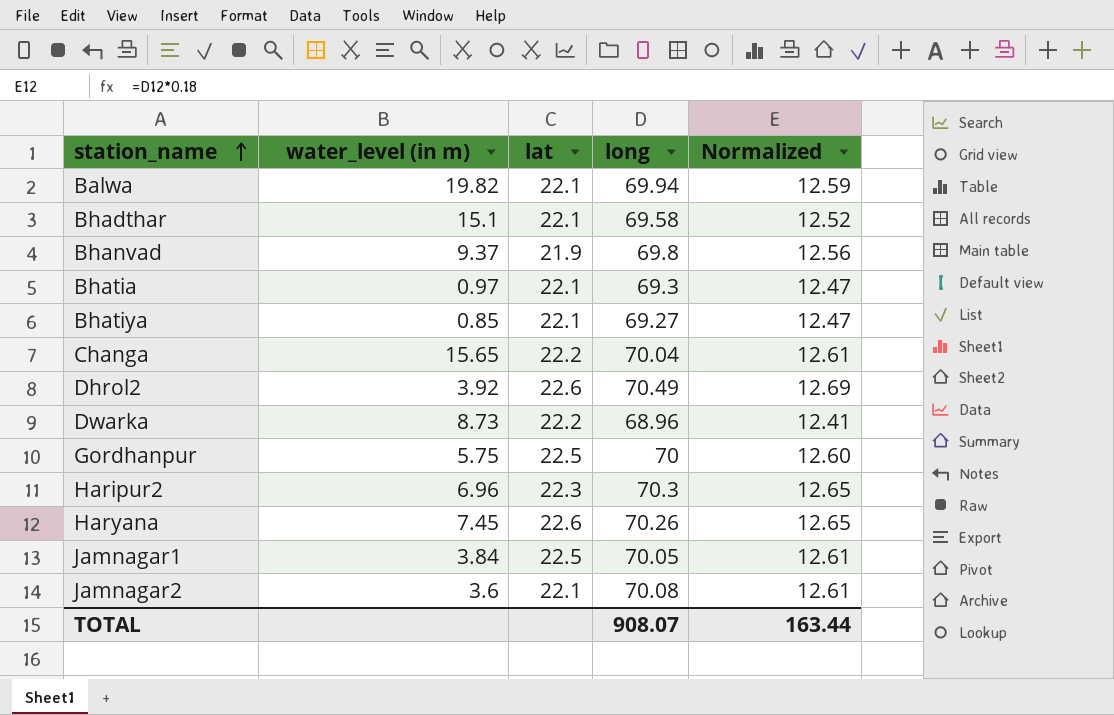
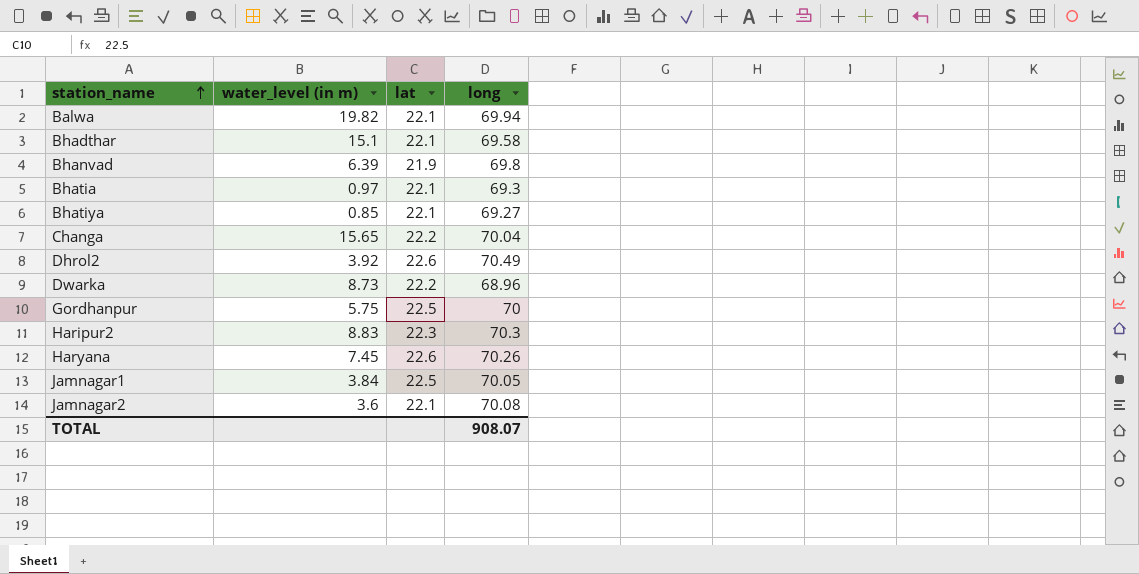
column Normalized | formula: [long] * 0.18 -> none
Bhanvad | water_level (in m): 9.37 -> 6.39
Haripur2 | water_level (in m): 6.96 -> 8.83

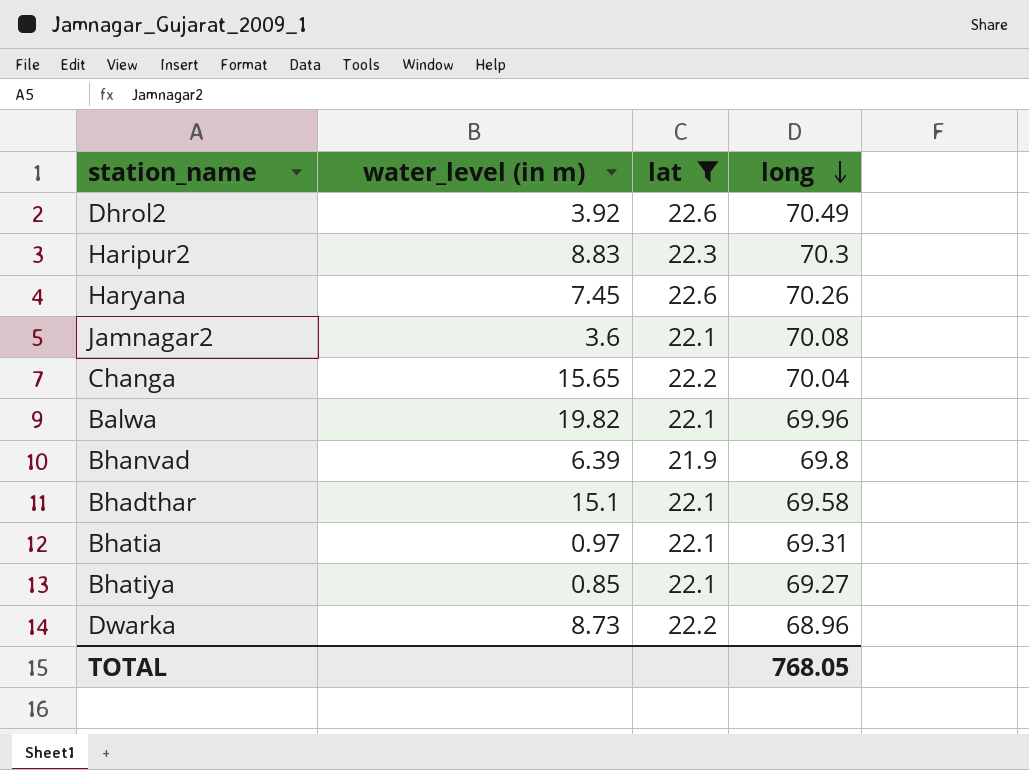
filter: none -> lat != 22.5
row order: station_name ascending -> long descending
Balwa | long: 69.94 -> 69.96
Bhatia | long: 69.3 -> 69.31
TOTAL | long: 908.07 -> 768.05

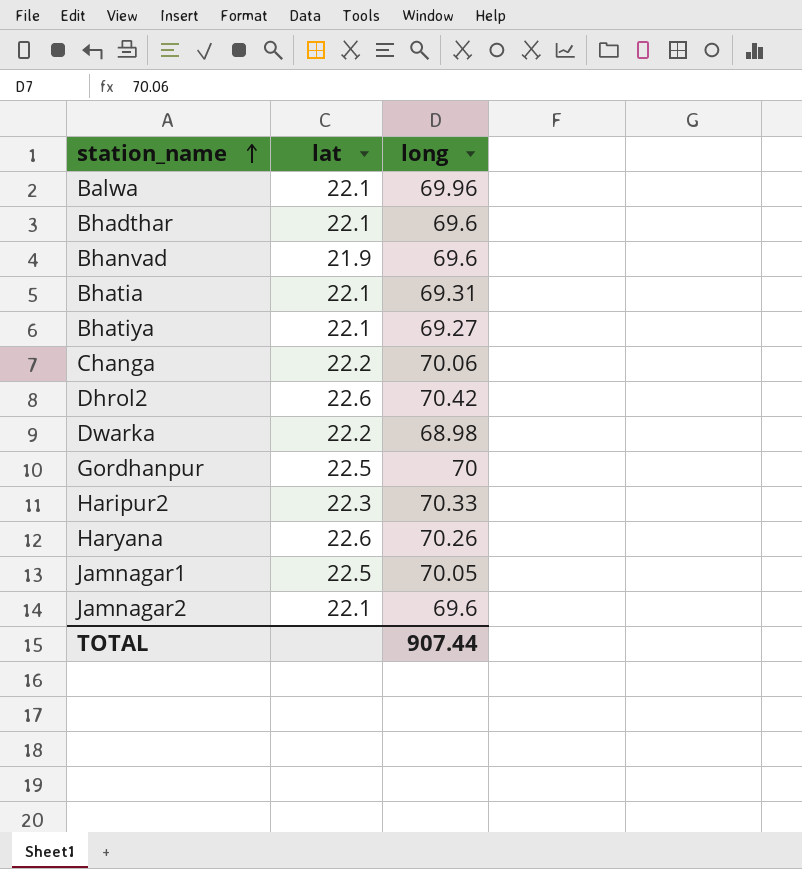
filter: lat != 22.5 -> none
row order: long descending -> station_name ascending
column water_level (in m) | position: 2 -> none
Bhadthar | long: 69.58 -> 69.6
Bhanvad | long: 69.8 -> 69.6
Changa | long: 70.04 -> 70.06
Dhrol2 | long: 70.49 -> 70.42
Dwarka | long: 68.96 -> 68.98
Haripur2 | long: 70.3 -> 70.33
Jamnagar2 | long: 70.08 -> 69.6
TOTAL | long: 768.05 -> 907.44

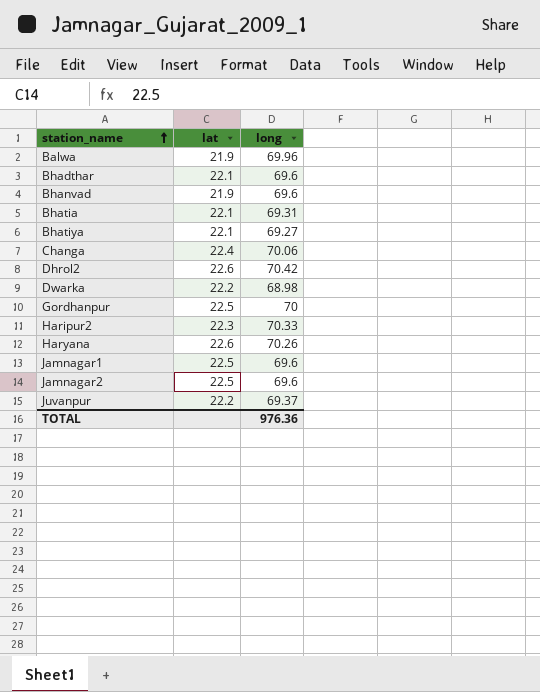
Balwa | lat: 22.1 -> 21.9
Changa | lat: 22.2 -> 22.4
Jamnagar1 | long: 70.05 -> 69.6
Jamnagar2 | lat: 22.1 -> 22.5
row Juvanpur: none -> 22.2 | 69.37
TOTAL | long: 907.44 -> 976.36

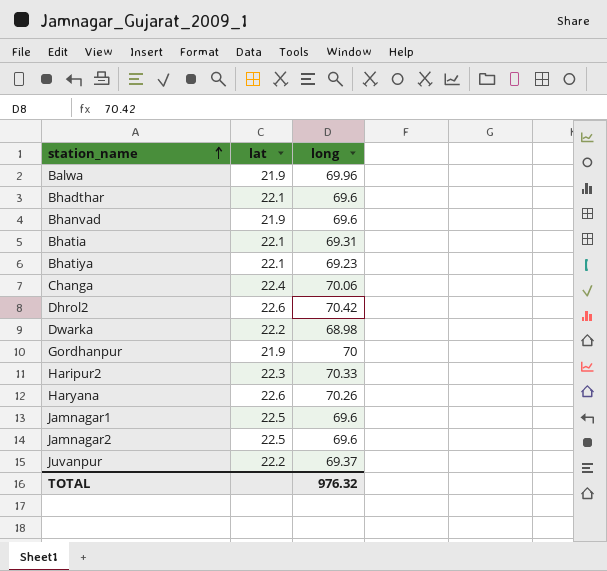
Bhatiya | long: 69.27 -> 69.23
Gordhanpur | lat: 22.5 -> 21.9
TOTAL | long: 976.36 -> 976.32

